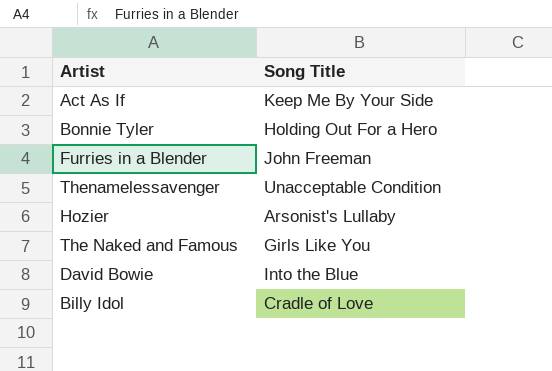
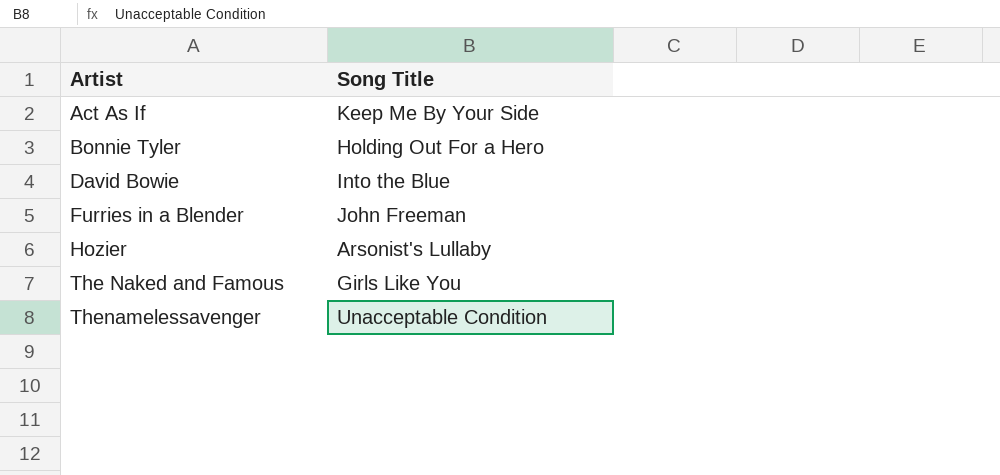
row order: none -> Artist ascending
row Billy Idol: Cradle of Love -> none

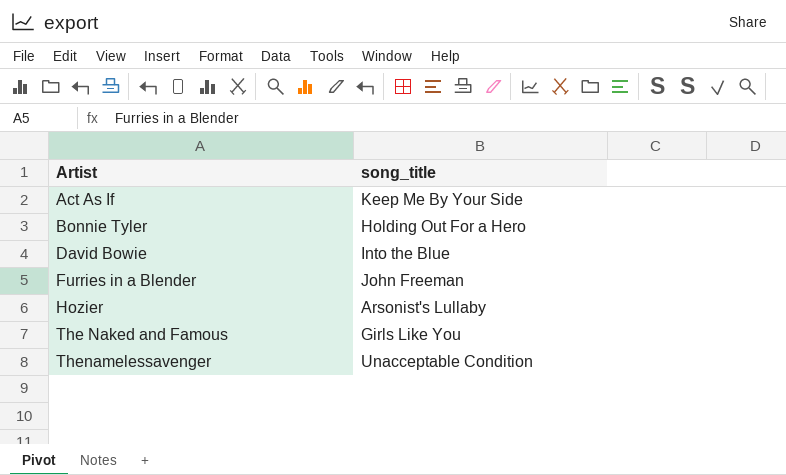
column name: Song Title -> song_title

